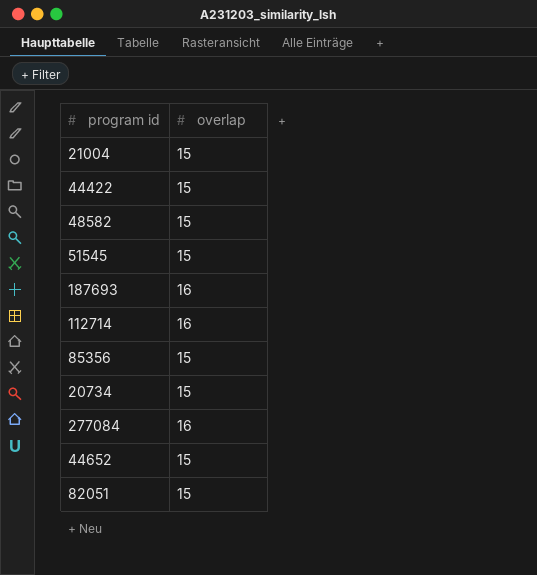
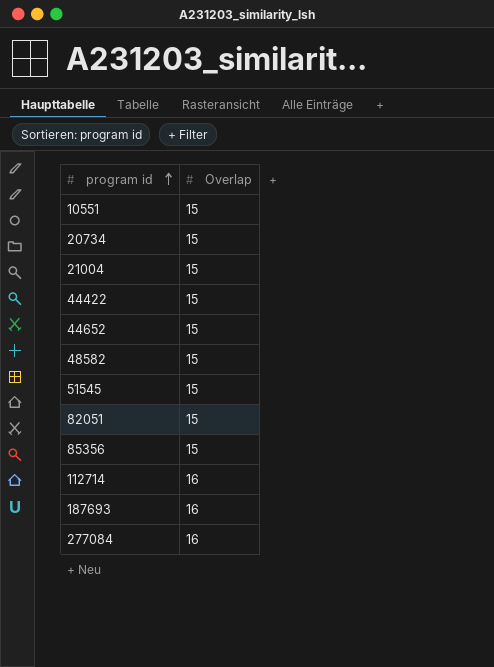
row order: none -> program id ascending
column name: overlap -> Overlap
row 10551: none -> 15

